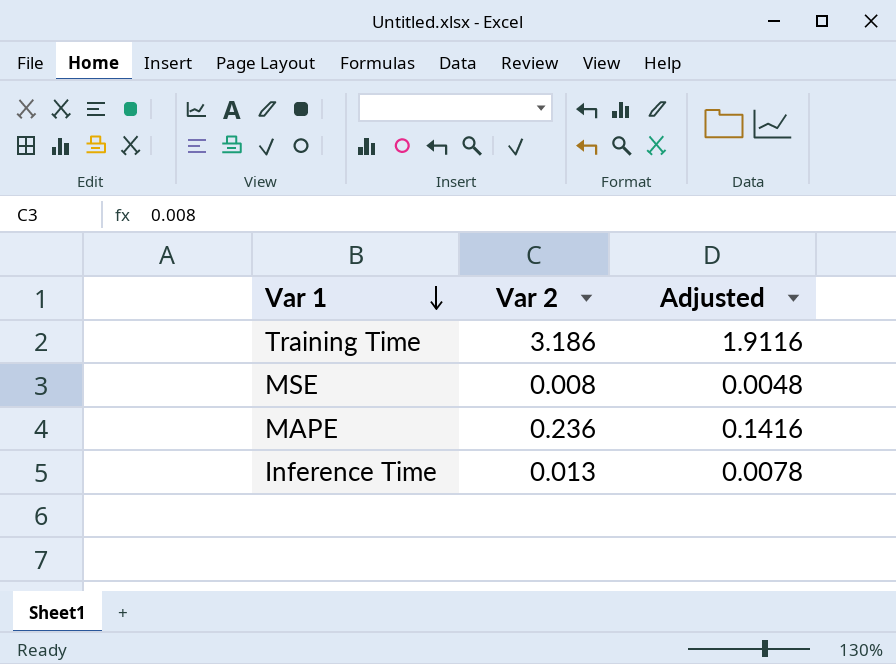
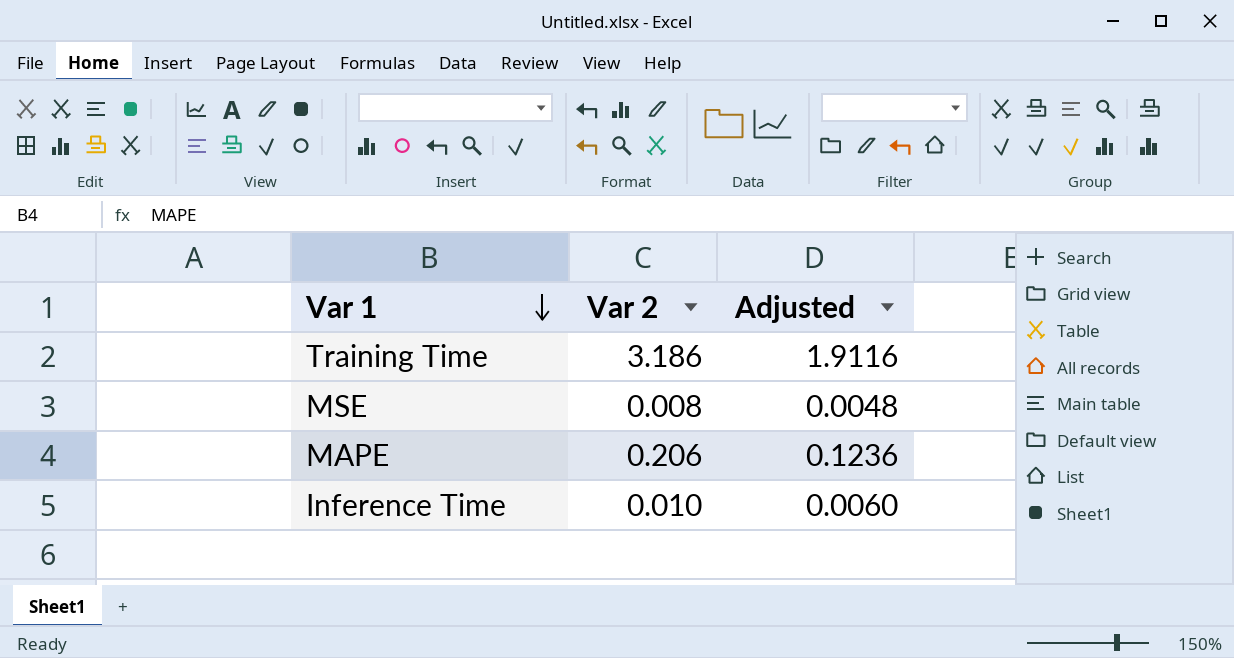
MAPE | Var 2: 0.236 -> 0.206
MAPE | Adjusted: 0.1416 -> 0.1236
Inference Time | Var 2: 0.013 -> 0.010
Inference Time | Adjusted: 0.0078 -> 0.0060

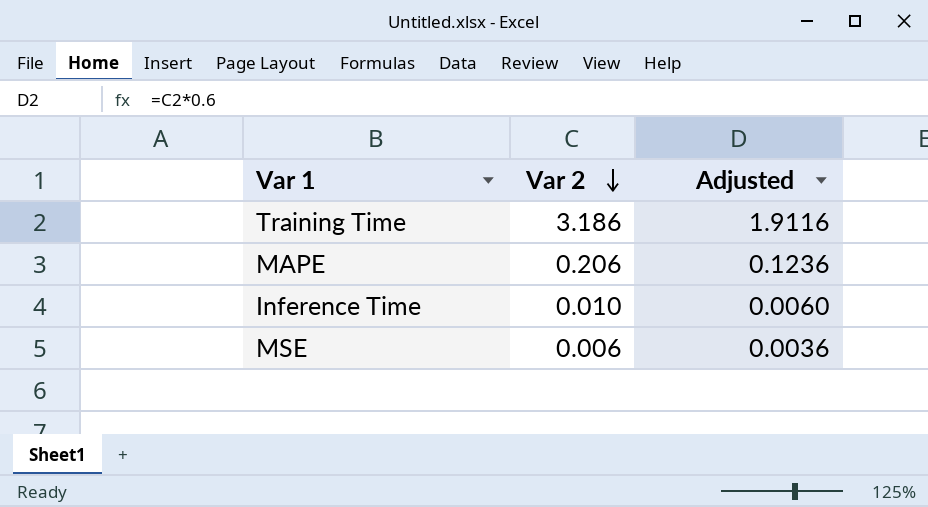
row order: Var 1 descending -> Var 2 descending
MSE | Var 2: 0.008 -> 0.006
MSE | Adjusted: 0.0048 -> 0.0036

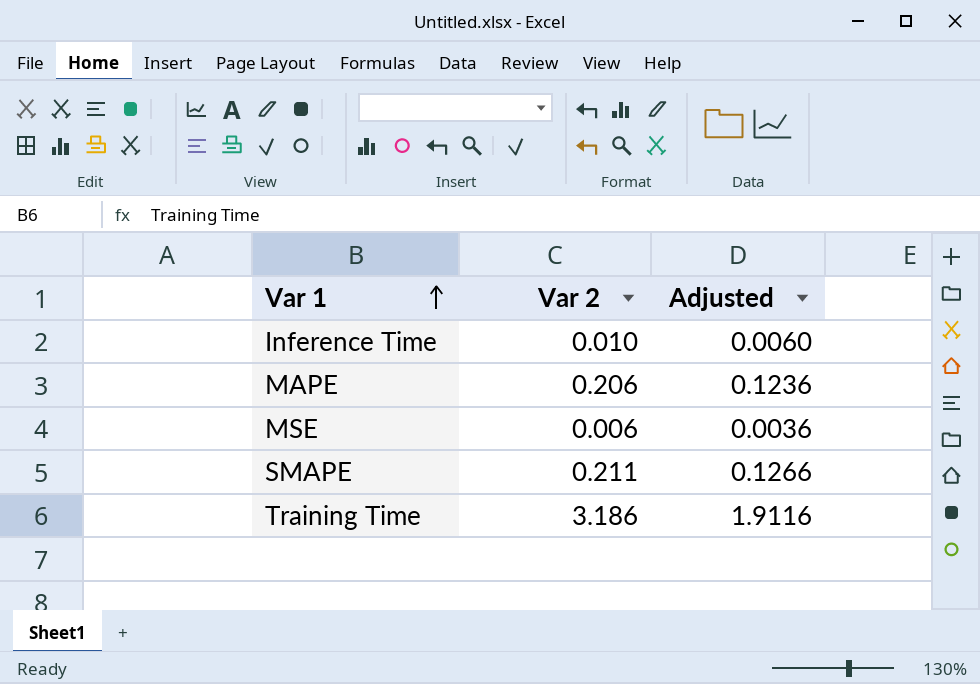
row order: Var 2 descending -> Var 1 ascending
row SMAPE: none -> 0.211 | 0.1266

